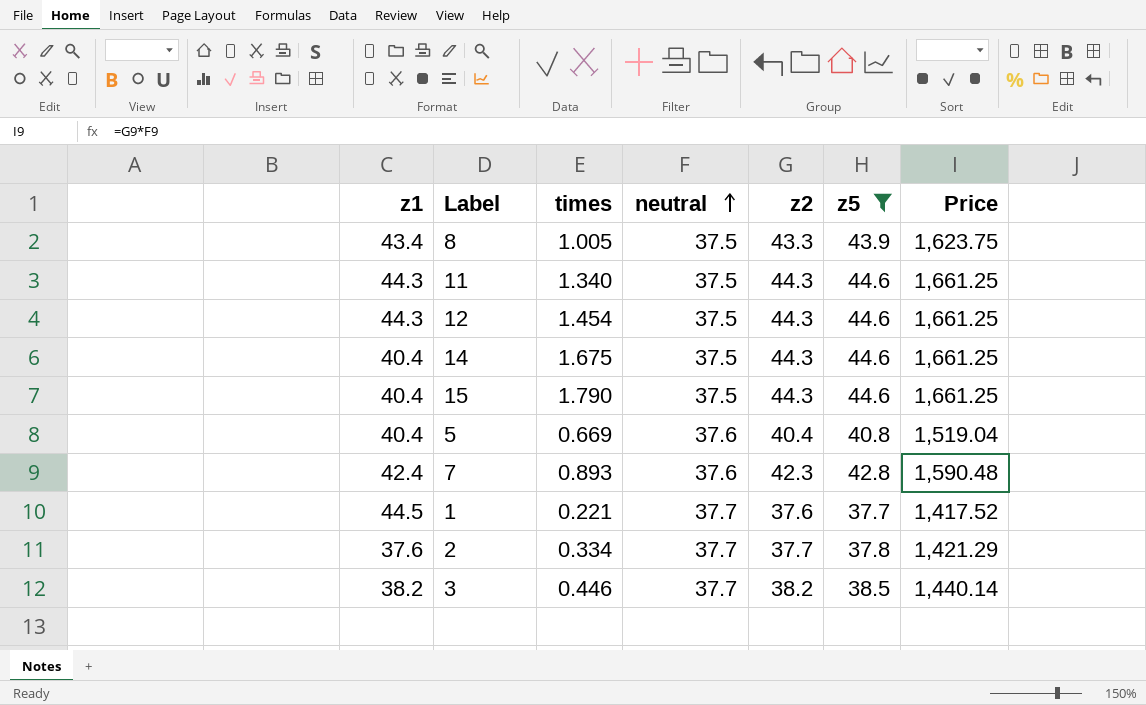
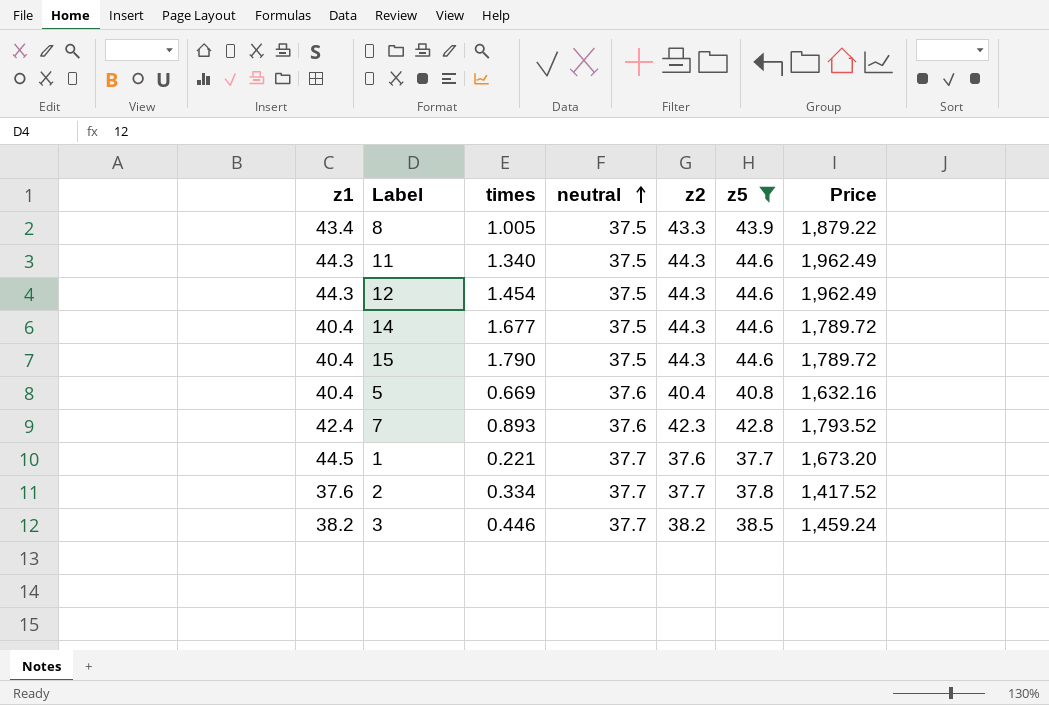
column Price | formula: [neutral] * [z2] -> [z1] * [z2]
14 | times: 1.675 -> 1.677

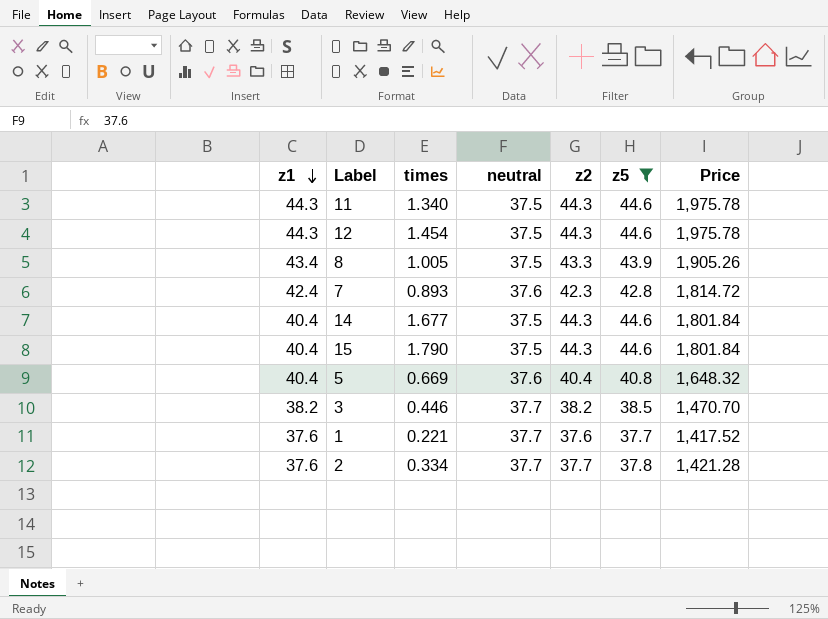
row order: neutral ascending -> z1 descending
column Price | formula: [z1] * [z2] -> [z1] * [z5]
1 | z1: 44.5 -> 37.6

